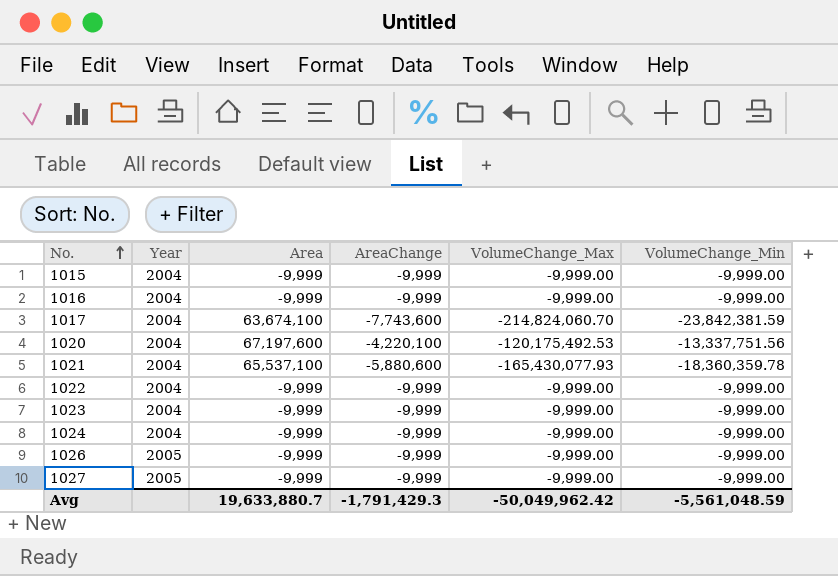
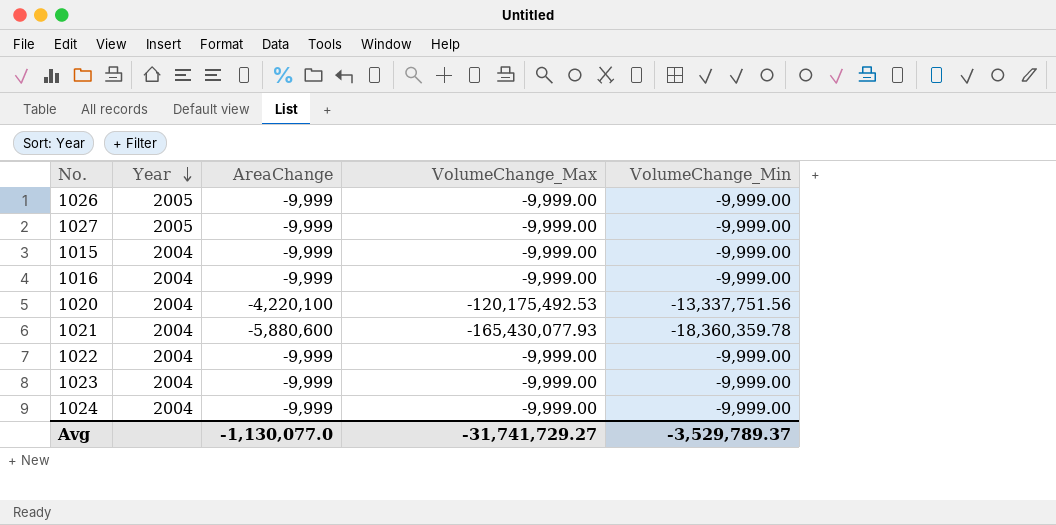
row order: No. ascending -> Year descending
column Area | position: 3 -> none
row 1017: 2004 | 63,674,100 | -7,743,600 | -214,824,060.70 | -23,842,381.59 -> none
Avg | AreaChange: -1,791,429.3 -> -1,130,077.0
Avg | VolumeChange_Max: -50,049,962.42 -> -31,741,729.27
Avg | VolumeChange_Min: -5,561,048.59 -> -3,529,789.37

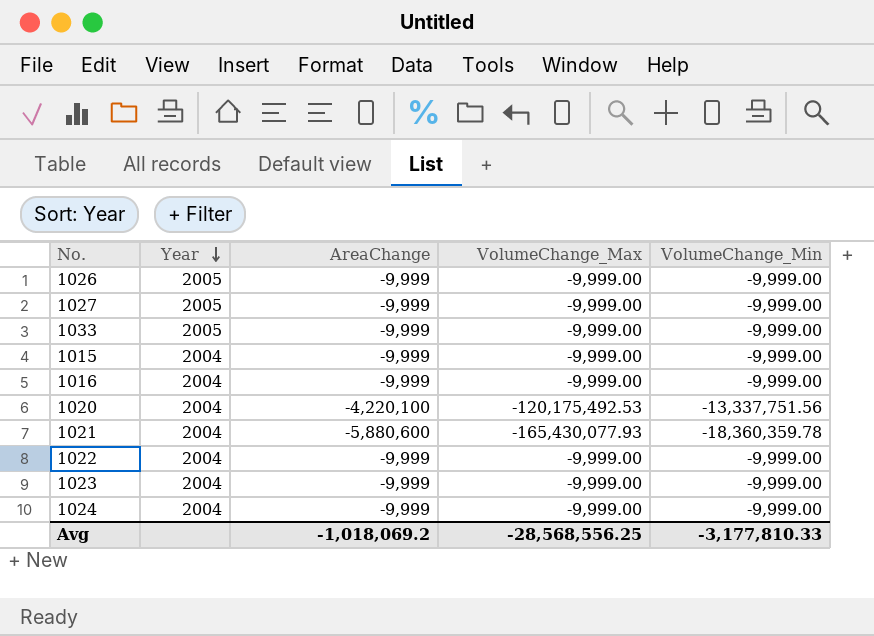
row 1033: none -> 2005 | -9,999 | -9,999.00 | -9,999.00
Avg | AreaChange: -1,130,077.0 -> -1,018,069.2
Avg | VolumeChange_Max: -31,741,729.27 -> -28,568,556.25
Avg | VolumeChange_Min: -3,529,789.37 -> -3,177,810.33

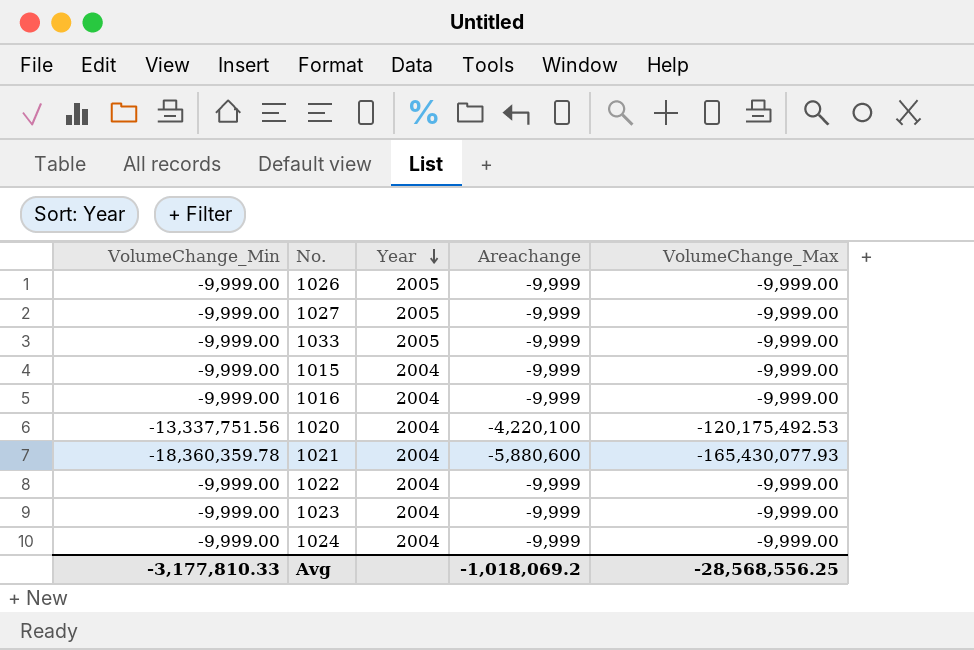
column VolumeChange_Min | position: 5 -> 1
column name: AreaChange -> Areachange

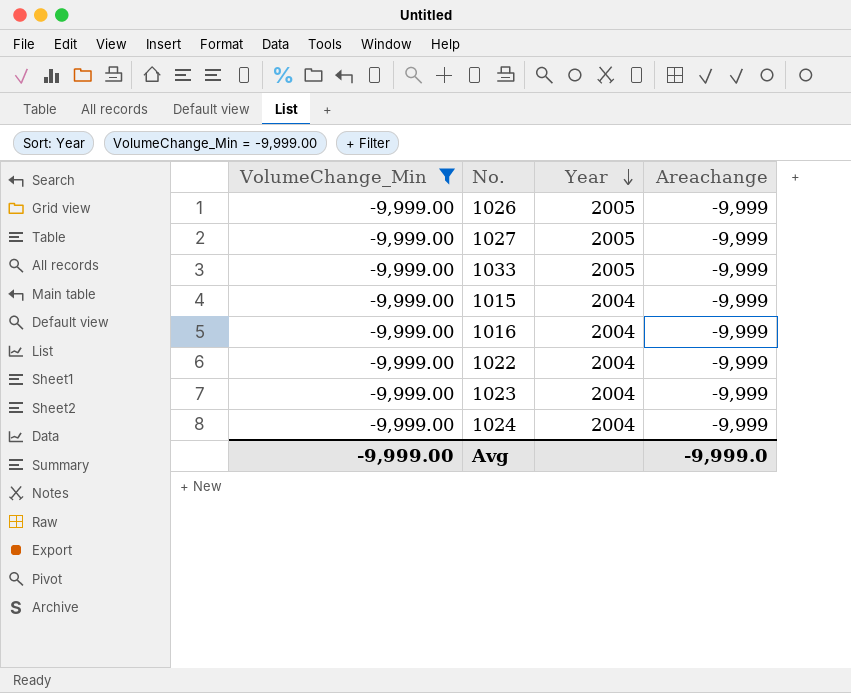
filter: none -> VolumeChange_Min = -9,999.00
column VolumeChange_Max | position: 5 -> none
Avg | VolumeChange_Min: -3,177,810.33 -> -9,999.00
Avg | Areachange: -1,018,069.2 -> -9,999.0

